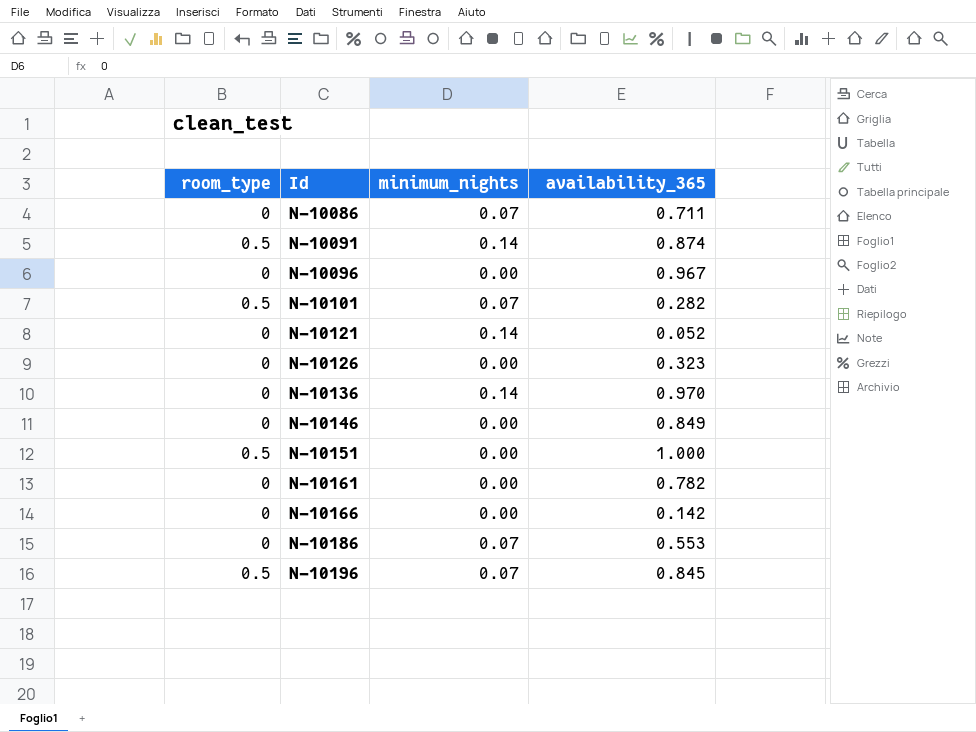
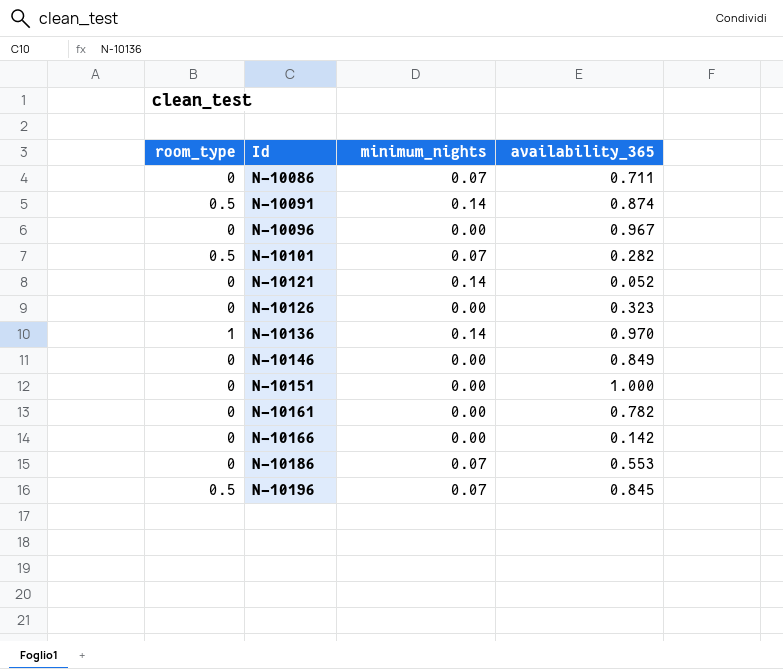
N-10136 | room_type: 0 -> 1
N-10151 | room_type: 0.5 -> 0

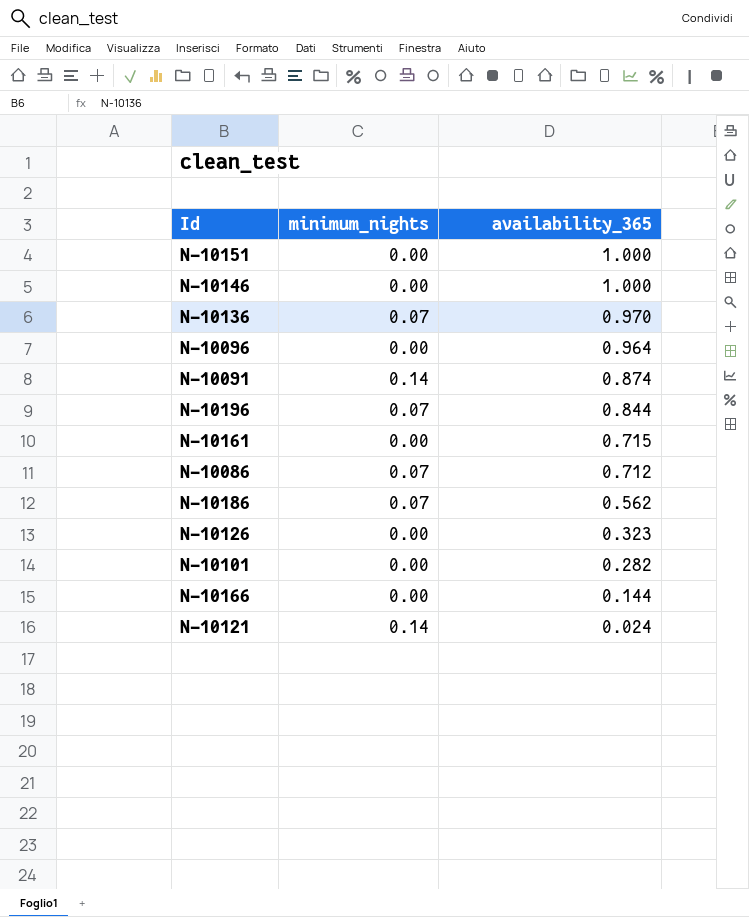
row order: Id ascending -> availability_365 descending
column room_type | position: 1 -> none
N-10146 | availability_365: 0.849 -> 1.000
N-10136 | minimum_nights: 0.14 -> 0.07
N-10096 | availability_365: 0.967 -> 0.964
N-10196 | availability_365: 0.845 -> 0.844
N-10161 | availability_365: 0.782 -> 0.715
N-10086 | availability_365: 0.711 -> 0.712
N-10186 | availability_365: 0.553 -> 0.562
N-10101 | minimum_nights: 0.07 -> 0.00
N-10166 | availability_365: 0.142 -> 0.144
N-10121 | availability_365: 0.052 -> 0.024

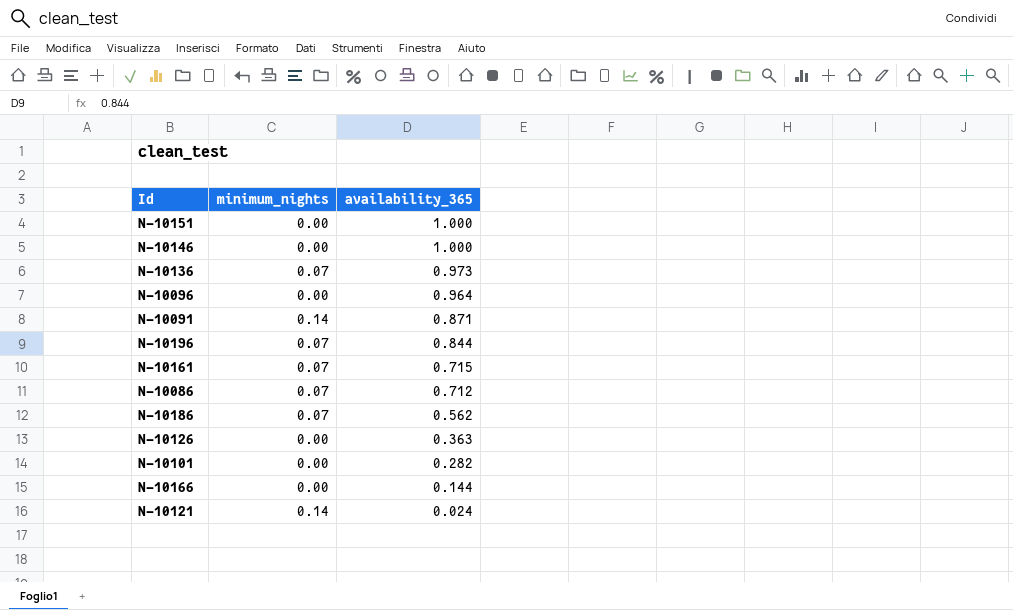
N-10136 | availability_365: 0.970 -> 0.973
N-10091 | availability_365: 0.874 -> 0.871
N-10161 | minimum_nights: 0.00 -> 0.07
N-10126 | availability_365: 0.323 -> 0.363

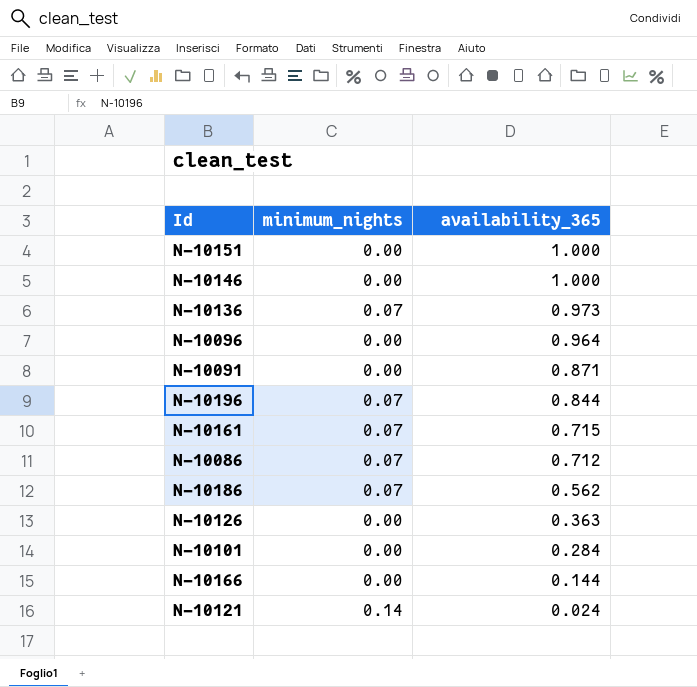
N-10091 | minimum_nights: 0.14 -> 0.00
N-10101 | availability_365: 0.282 -> 0.284

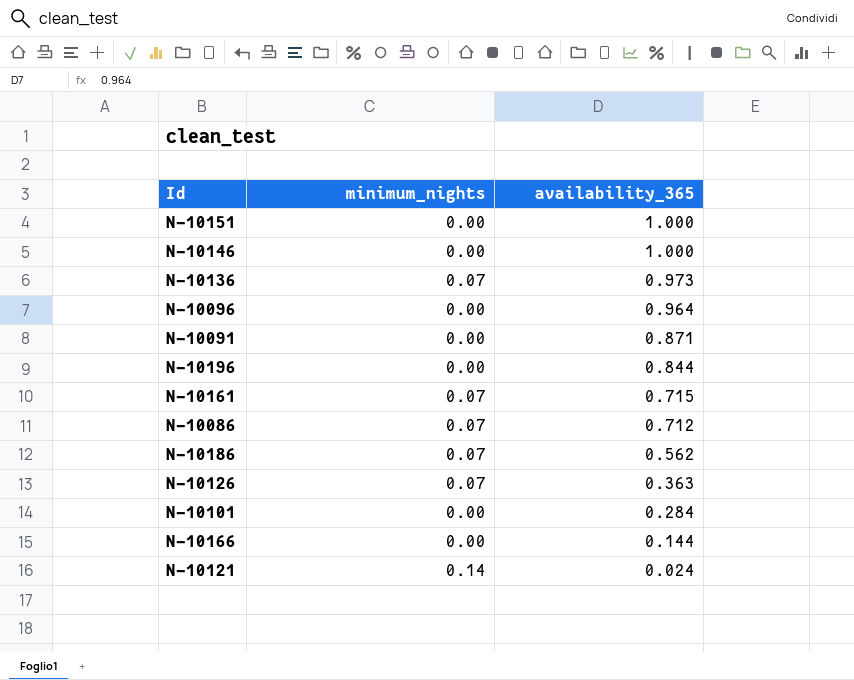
N-10196 | minimum_nights: 0.07 -> 0.00
N-10126 | minimum_nights: 0.00 -> 0.07

